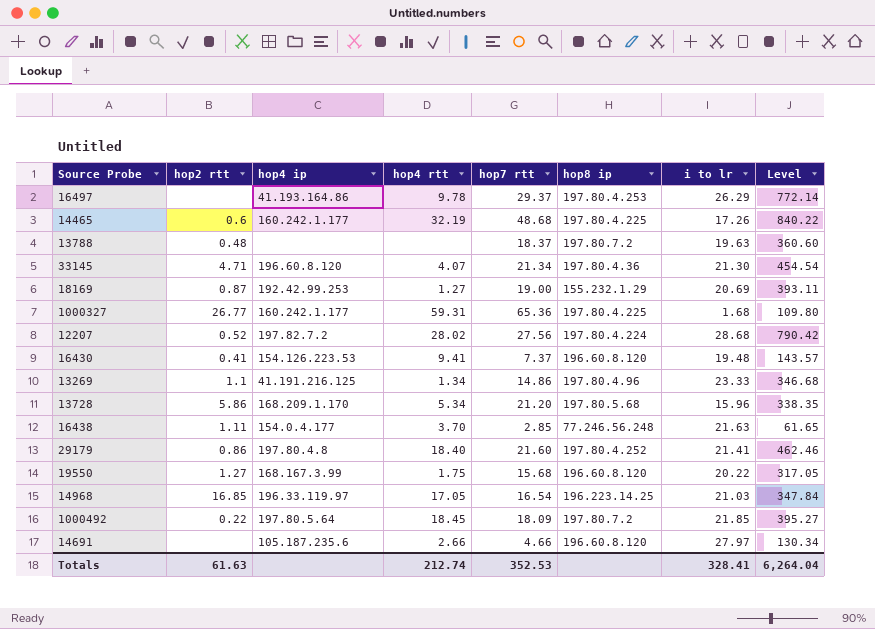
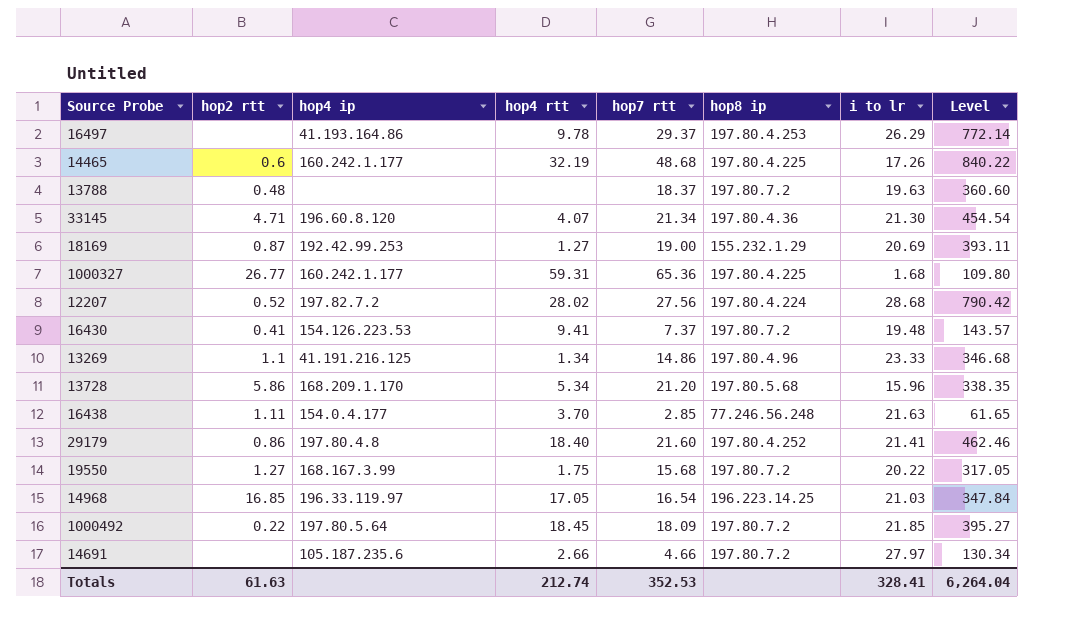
16430 | hop8 ip: 196.60.8.120 -> 197.80.7.2
19550 | hop8 ip: 196.60.8.120 -> 197.80.7.2
14691 | hop8 ip: 196.60.8.120 -> 197.80.7.2

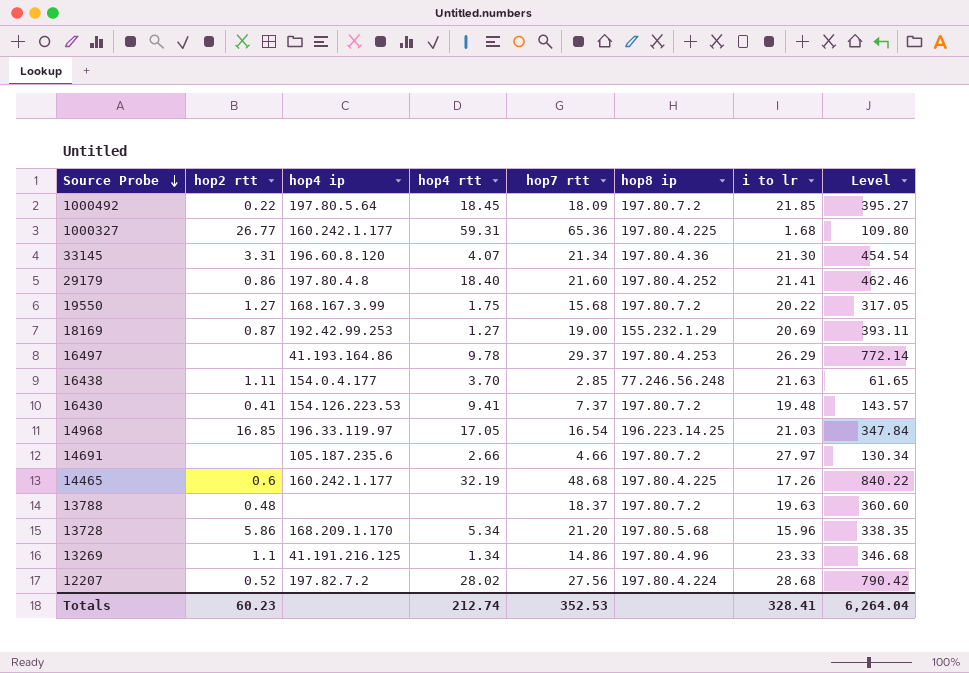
row order: none -> Source Probe descending
33145 | hop2 rtt: 4.71 -> 3.31
Totals | hop2 rtt: 61.63 -> 60.23

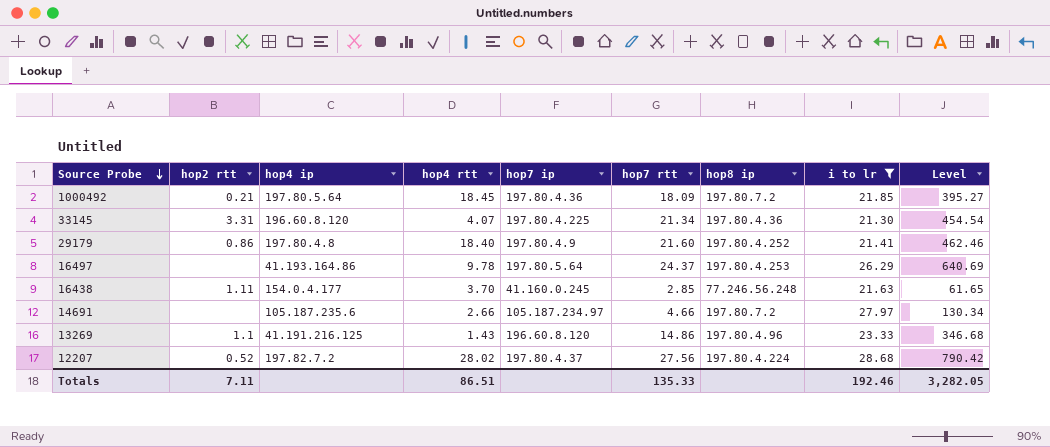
filter: none -> i to lr >= 21.30
column hop7 ip | position: none -> 5
1000492 | hop2 rtt: 0.22 -> 0.21
16497 | hop7 rtt: 29.37 -> 24.37
16497 | Level: 772.14 -> 640.69
13269 | hop4 rtt: 1.34 -> 1.43
Totals | hop2 rtt: 60.23 -> 7.11
Totals | hop4 rtt: 212.74 -> 86.51
Totals | hop7 rtt: 352.53 -> 135.33
Totals | i to lr: 328.41 -> 192.46
Totals | Level: 6,264.04 -> 3,282.05

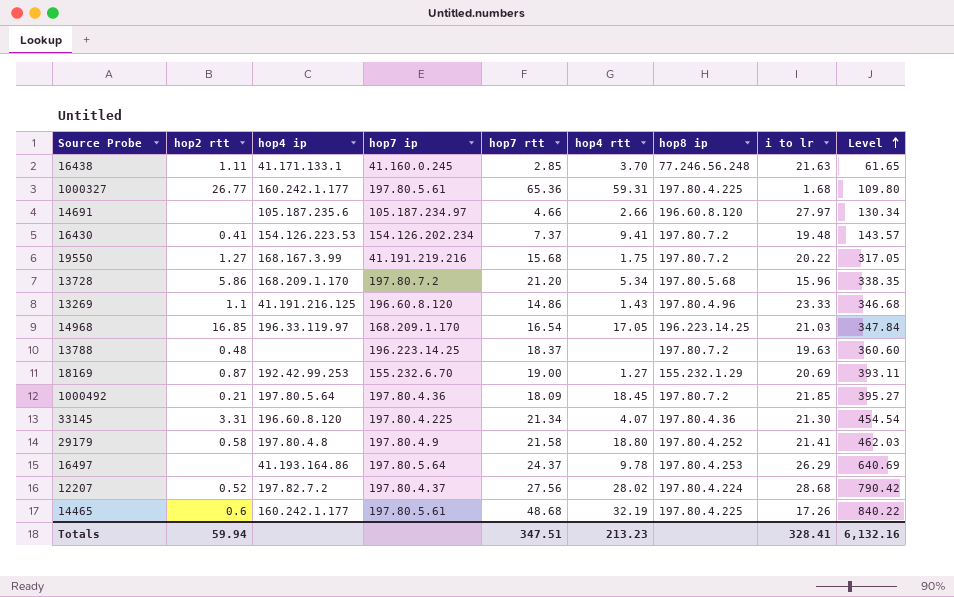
filter: i to lr >= 21.30 -> none
row order: Source Probe descending -> Level ascending
column hop4 rtt | position: 4 -> 6
16438 | hop4 ip: 154.0.4.177 -> 41.171.133.1
14691 | hop8 ip: 197.80.7.2 -> 196.60.8.120
29179 | hop2 rtt: 0.86 -> 0.58
29179 | hop7 rtt: 21.60 -> 21.58
29179 | hop4 rtt: 18.40 -> 18.80
29179 | Level: 462.46 -> 462.03
Totals | hop2 rtt: 7.11 -> 59.94
Totals | hop7 rtt: 135.33 -> 347.51
Totals | hop4 rtt: 86.51 -> 213.23
Totals | i to lr: 192.46 -> 328.41
Totals | Level: 3,282.05 -> 6,132.16

